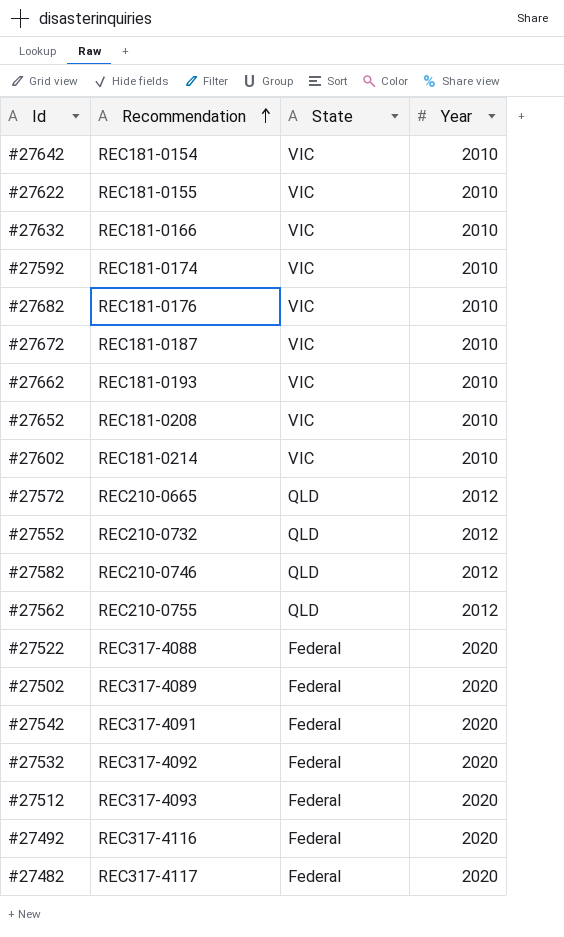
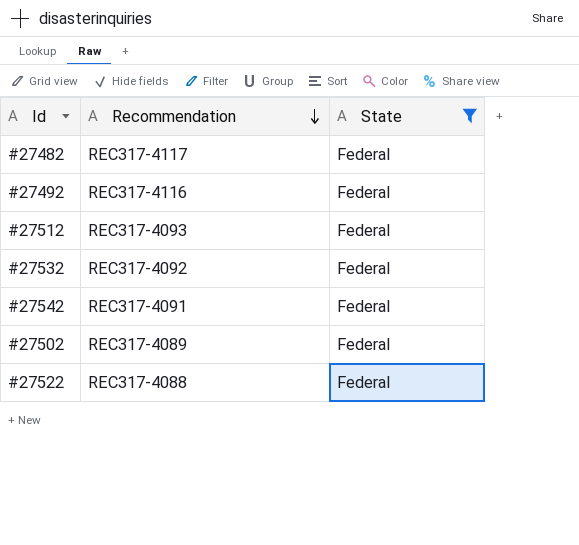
filter: none -> State = Federal
row order: Recommendation ascending -> Recommendation descending
column Year | position: 4 -> none

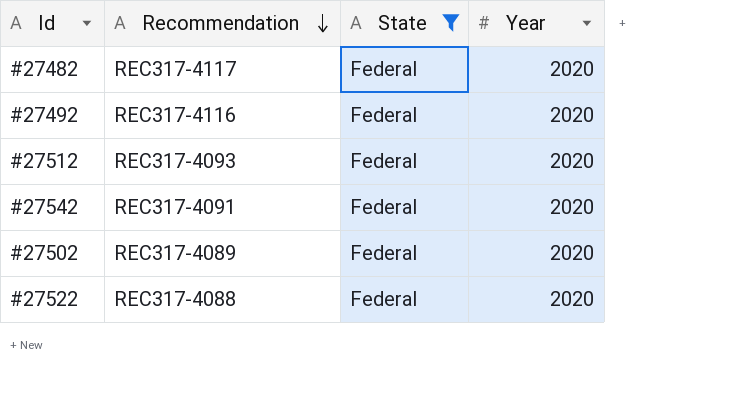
column Year | position: none -> 4
row #27532: REC317-4092 | Federal -> none

